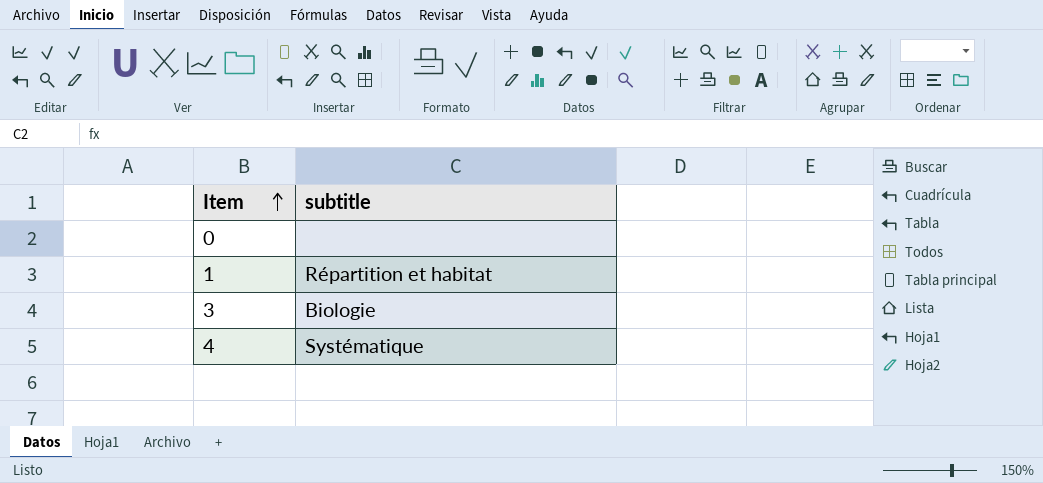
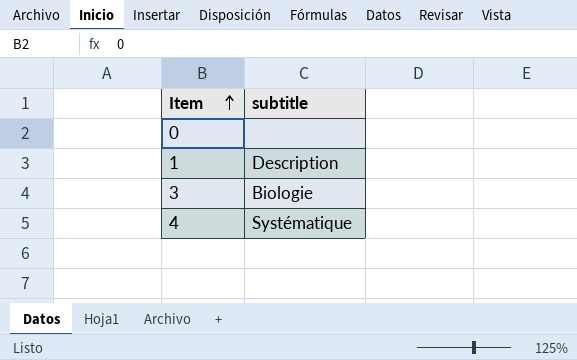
1 | subtitle: Répartition et habitat -> Description

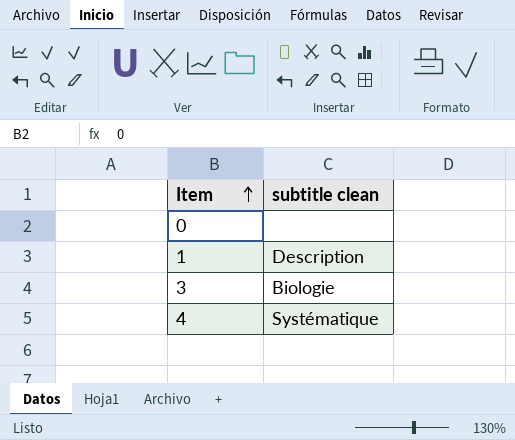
column name: subtitle -> subtitle clean

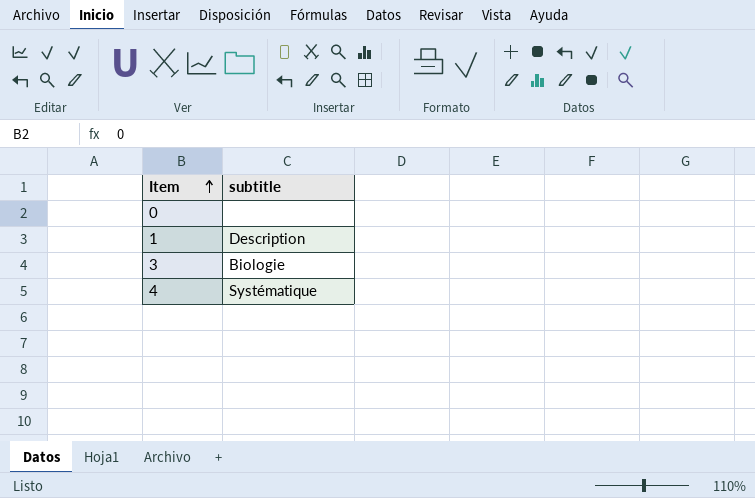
column name: subtitle clean -> subtitle

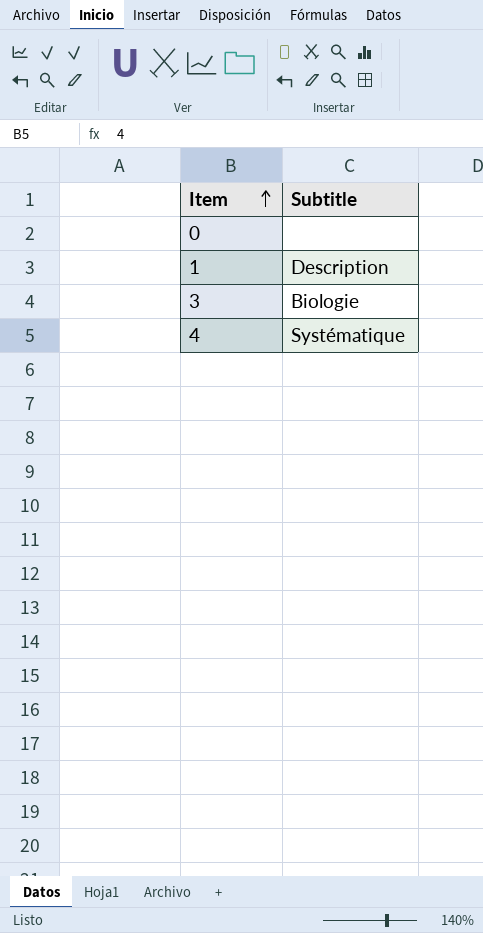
column name: subtitle -> Subtitle

